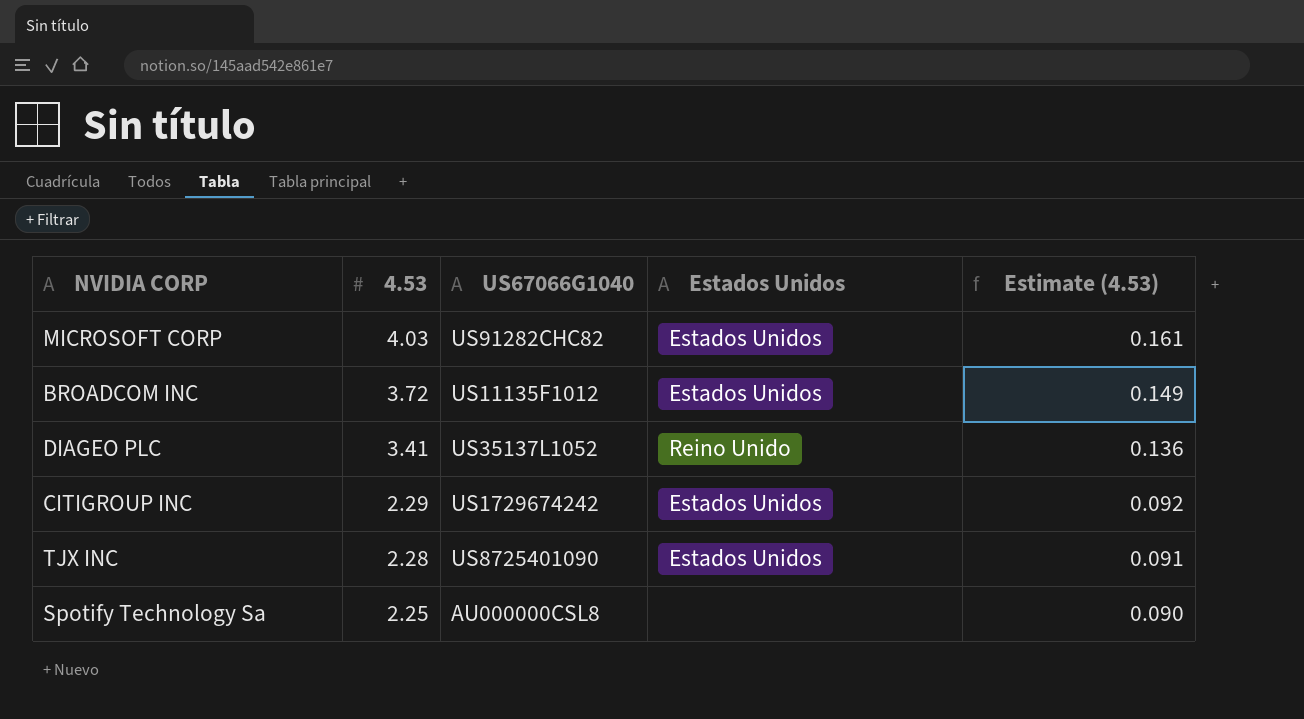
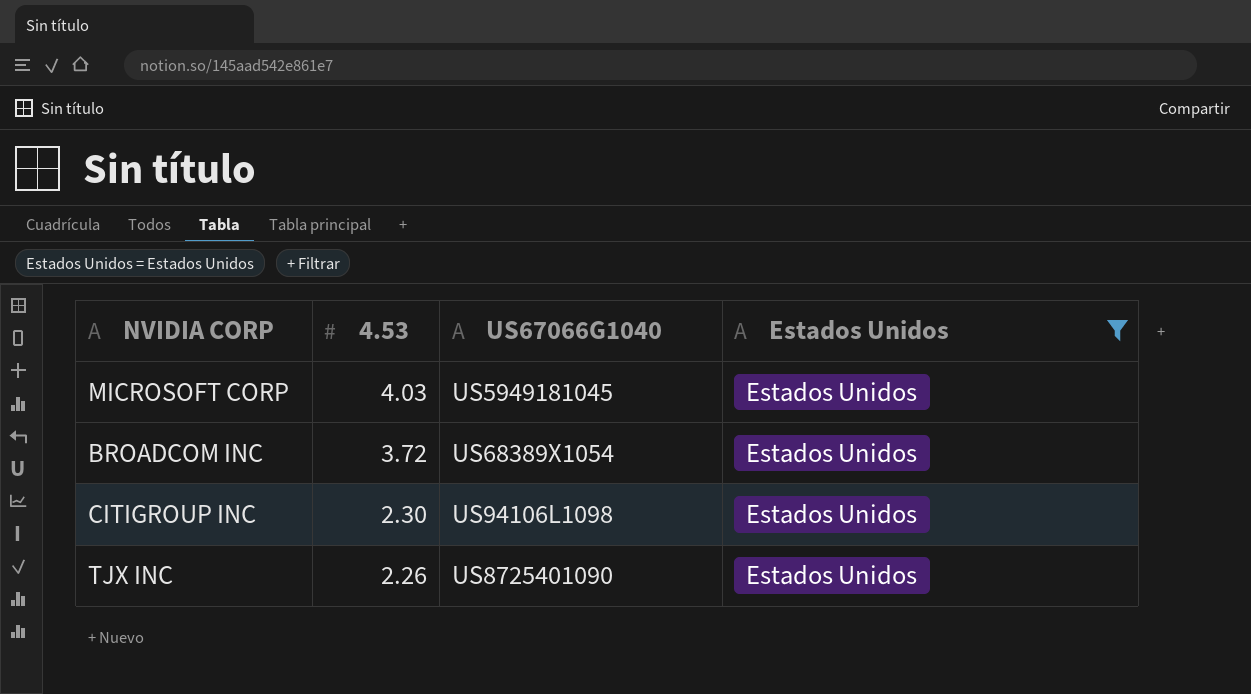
filter: none -> Estados Unidos = Estados Unidos
column Estimate (4.53) | formula: [4.53] * 0.04 -> none
MICROSOFT CORP | US67066G1040: US91282CHC82 -> US5949181045
BROADCOM INC | US67066G1040: US11135F1012 -> US68389X1054
CITIGROUP INC | 4.53: 2.29 -> 2.30
CITIGROUP INC | US67066G1040: US1729674242 -> US94106L1098
TJX INC | 4.53: 2.28 -> 2.26

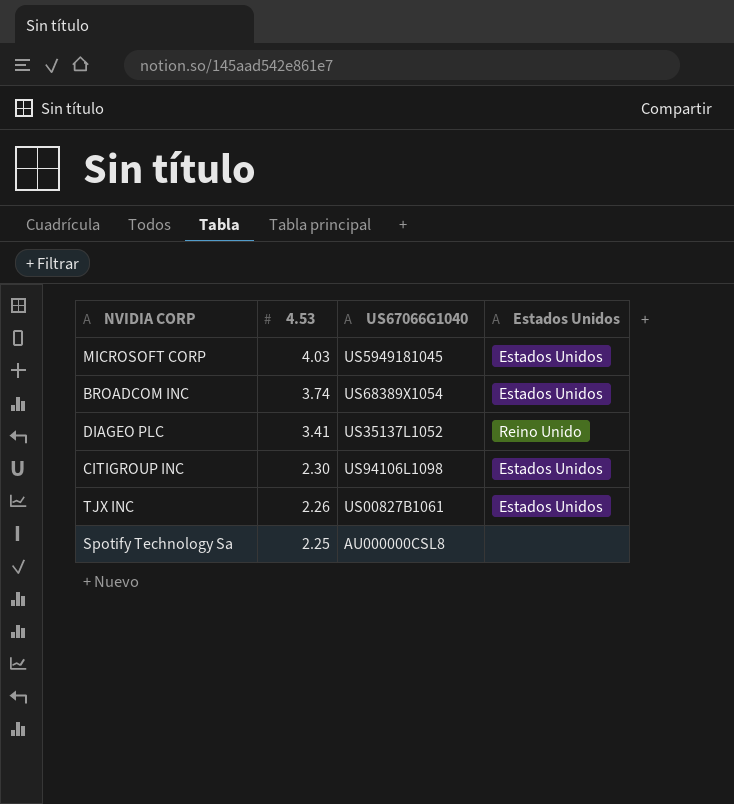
filter: Estados Unidos = Estados Unidos -> none
BROADCOM INC | 4.53: 3.72 -> 3.74
TJX INC | US67066G1040: US8725401090 -> US00827B1061

